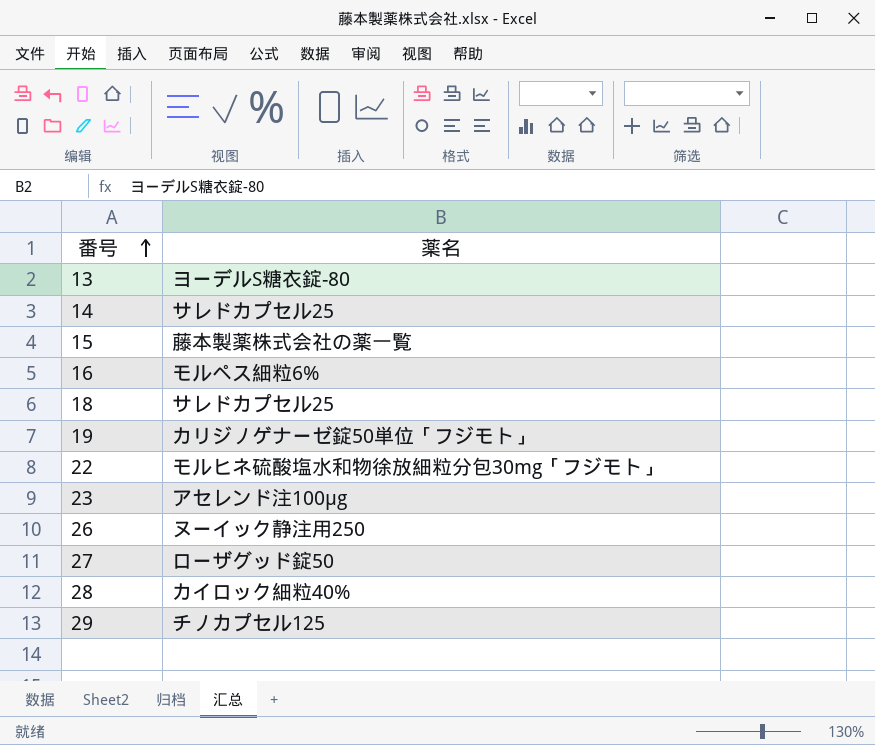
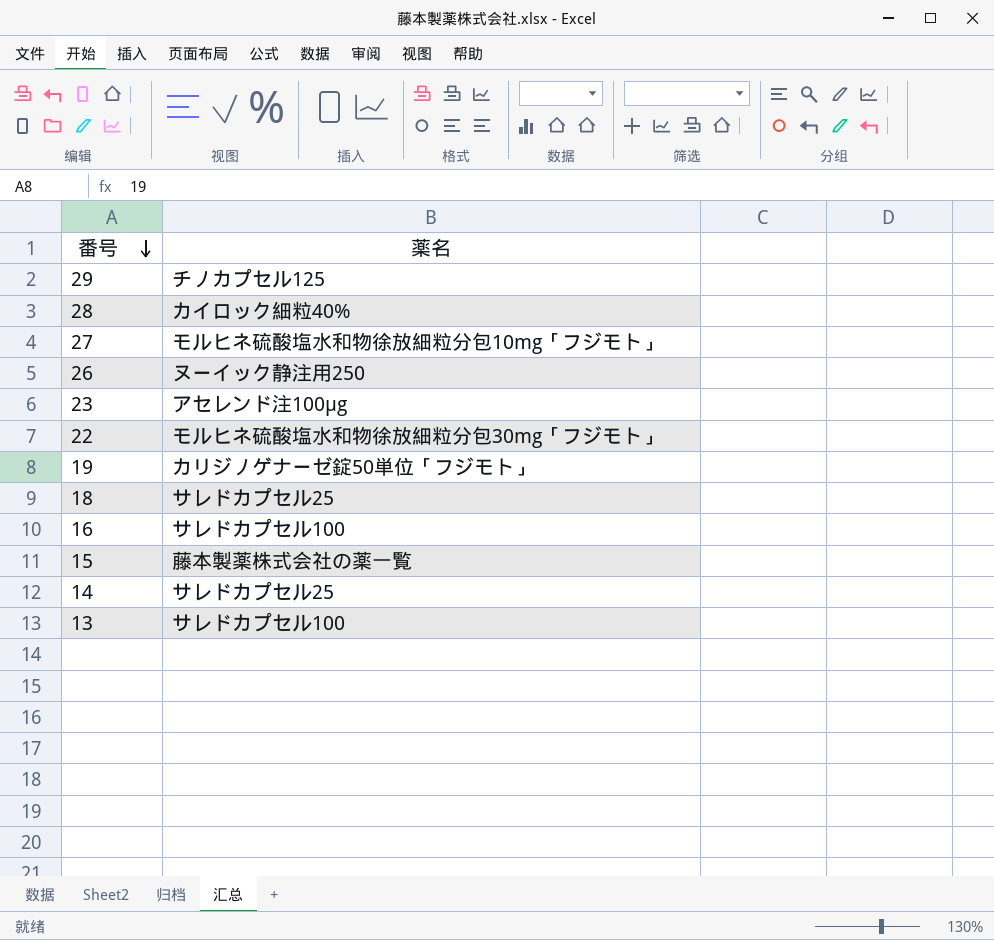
row order: 番号 ascending -> 番号 descending
27 | 薬名: ローザグッド錠50 -> モルヒネ硫酸塩水和物徐放細粒分包10mg「フジモト」
16 | 薬名: モルペス細粒6% -> サレドカプセル100
13 | 薬名: ヨーデルS糖衣錠-80 -> サレドカプセル100

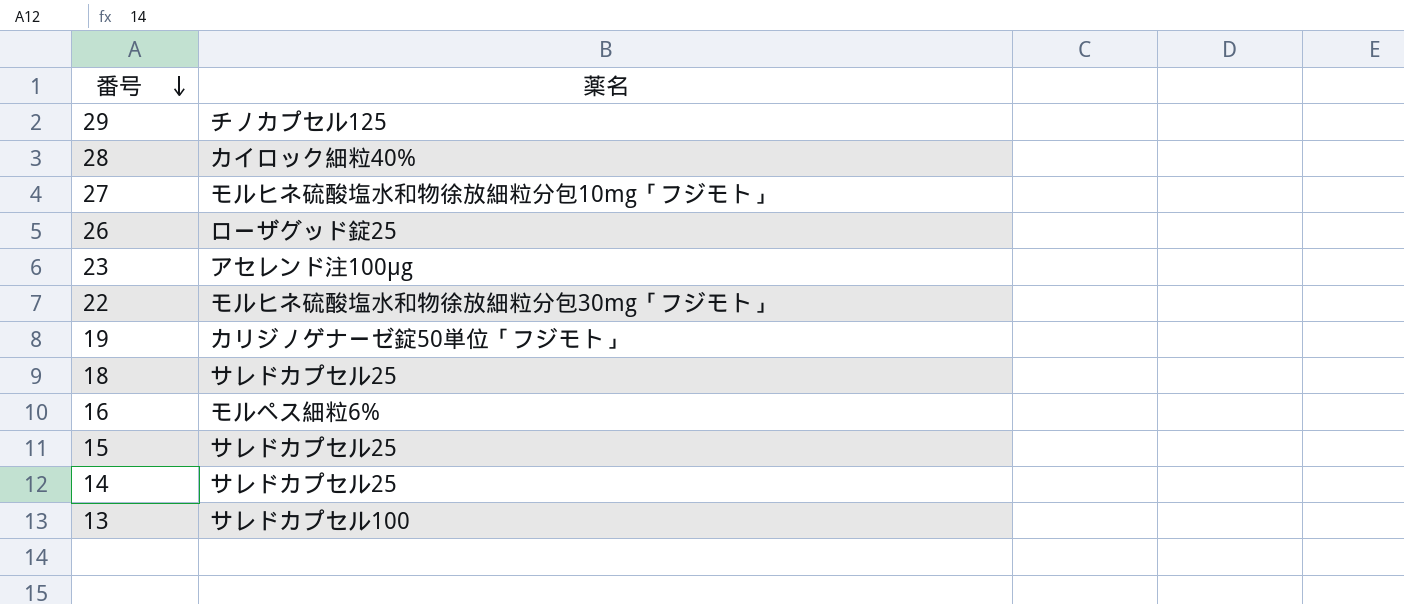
26 | 薬名: ヌーイック静注用250 -> ローザグッド錠25
16 | 薬名: サレドカプセル100 -> モルペス細粒6%
15 | 薬名: 藤本製薬株式会社の薬一覧 -> サレドカプセル25

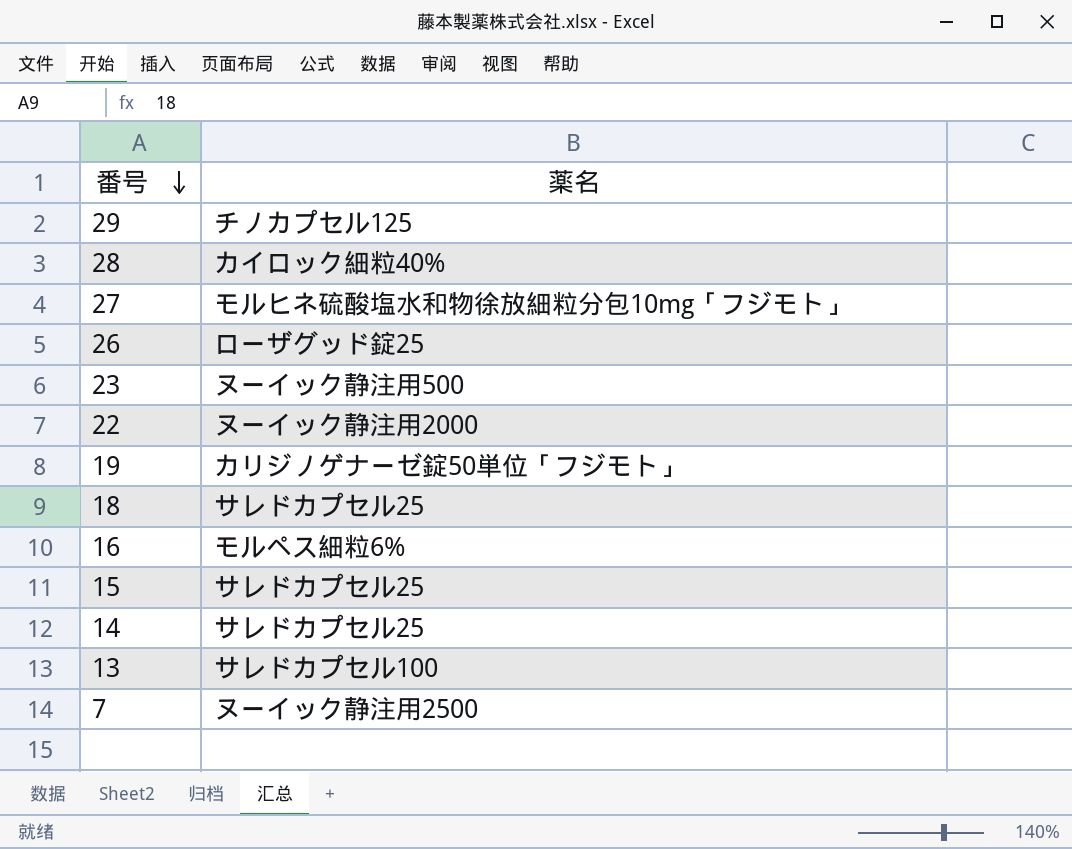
23 | 薬名: アセレンド注100μg -> ヌーイック静注用500
22 | 薬名: モルヒネ硫酸塩水和物徐放細粒分包30mg「フジモト」 -> ヌーイック静注用2000
row 7: none -> ヌーイック静注用2500

